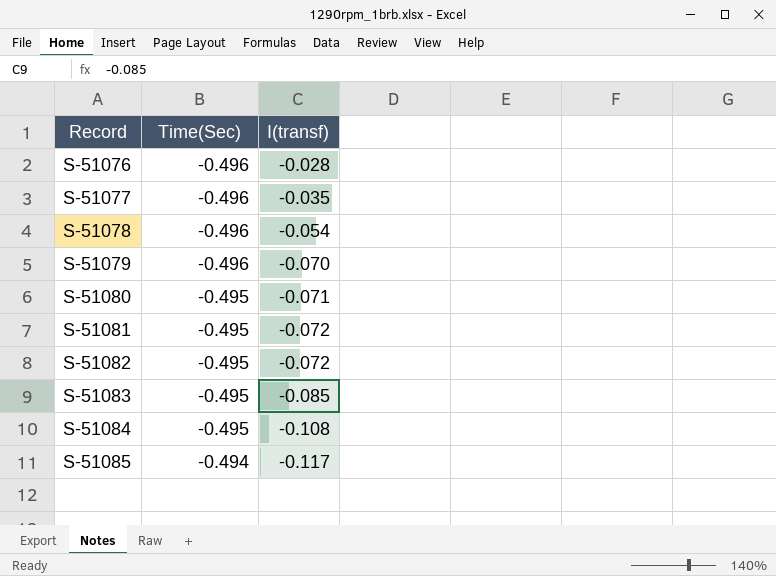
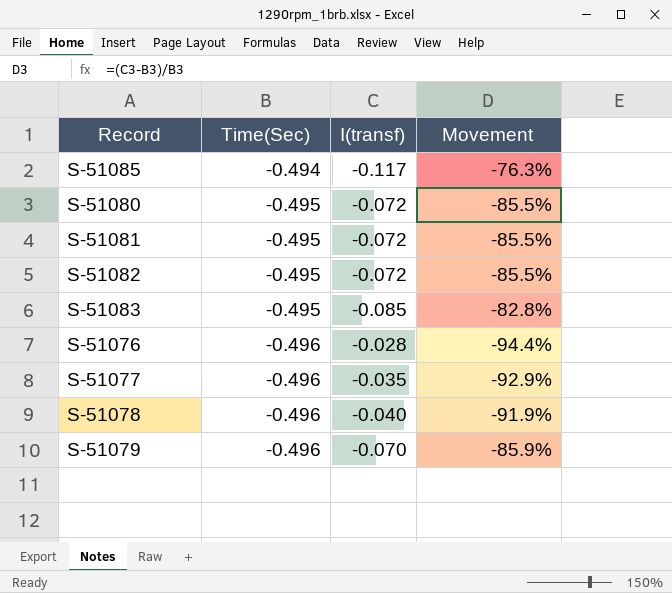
row order: Record ascending -> Time(Sec) descending
column Movement | formula: none -> ([I(transf)] - [Time(Sec)]) / [Time(Sec)]
row S-51084: -0.495 | -0.108 -> none
S-51080 | I(transf): -0.071 -> -0.072
S-51078 | I(transf): -0.054 -> -0.040

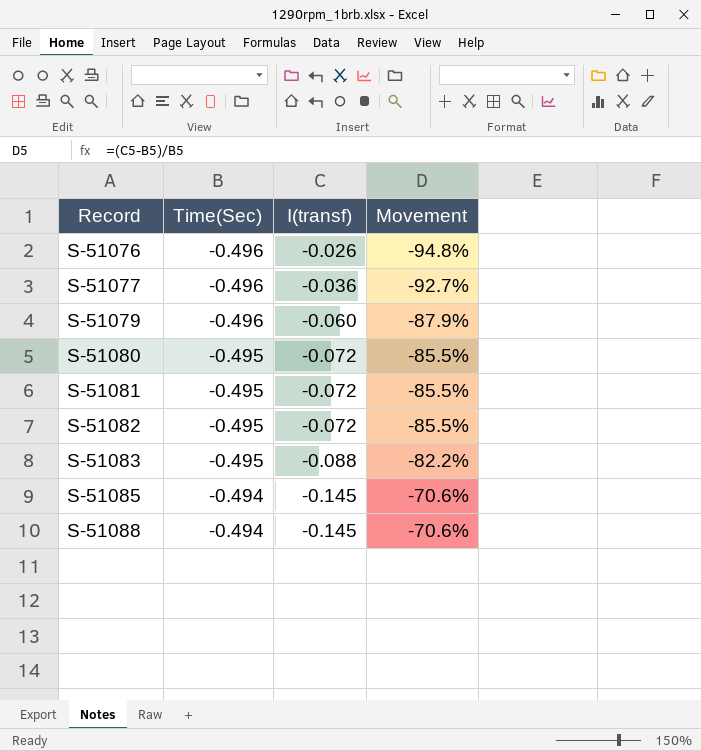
row order: Time(Sec) descending -> Record ascending
row S-51078: -0.496 | -0.040 | -91.9% -> none
S-51076 | I(transf): -0.028 -> -0.026
S-51076 | Movement: -94.4% -> -94.8%
S-51077 | I(transf): -0.035 -> -0.036
S-51077 | Movement: -92.9% -> -92.7%
S-51079 | I(transf): -0.070 -> -0.060
S-51079 | Movement: -85.9% -> -87.9%
S-51083 | I(transf): -0.085 -> -0.088
S-51083 | Movement: -82.8% -> -82.2%
S-51085 | I(transf): -0.117 -> -0.145
S-51085 | Movement: -76.3% -> -70.6%
row S-51088: none -> -0.494 | -0.145 | -70.6%

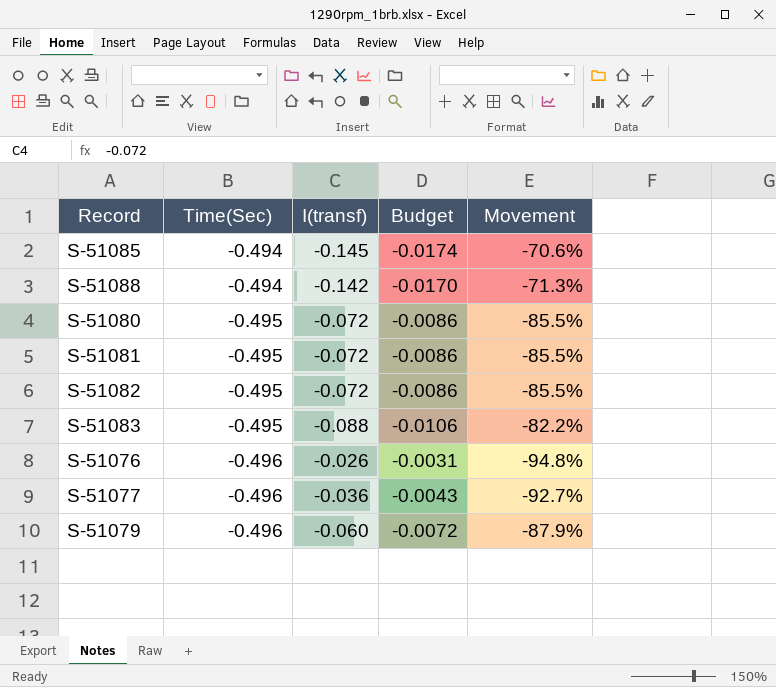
row order: Record ascending -> Time(Sec) descending
column Budget | formula: none -> [I(transf)] * 0.12
S-51088 | I(transf): -0.145 -> -0.142
S-51088 | Movement: -70.6% -> -71.3%

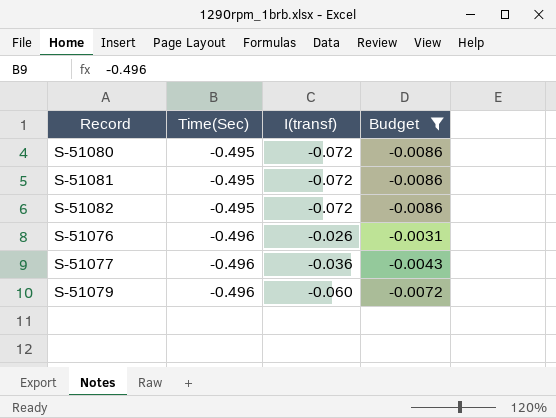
filter: none -> Budget >= -0.0086
column Movement | formula: ([I(transf)] - [Time(Sec)]) / [Time(Sec)] -> none

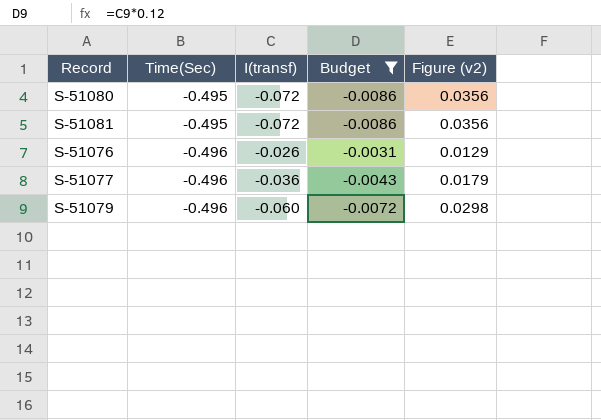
column Figure (v2) | formula: none -> [Time(Sec)] * [I(transf)]
row S-51082: -0.495 | -0.072 | -0.0086 -> none

